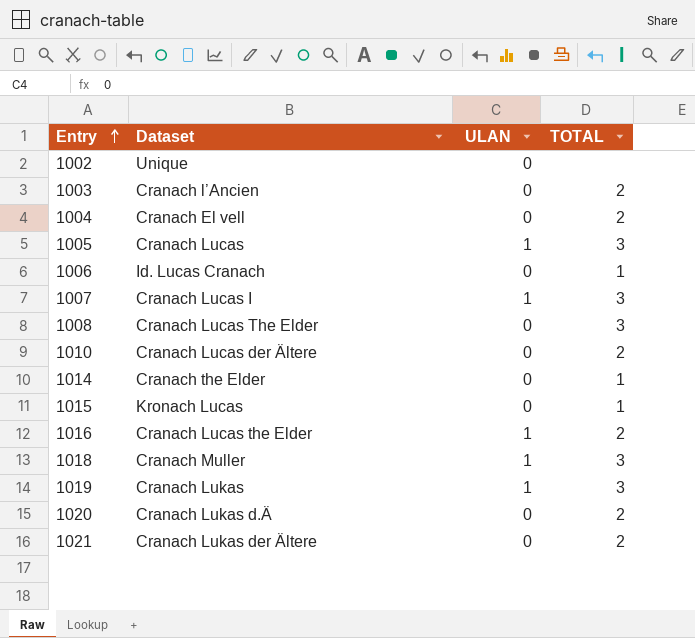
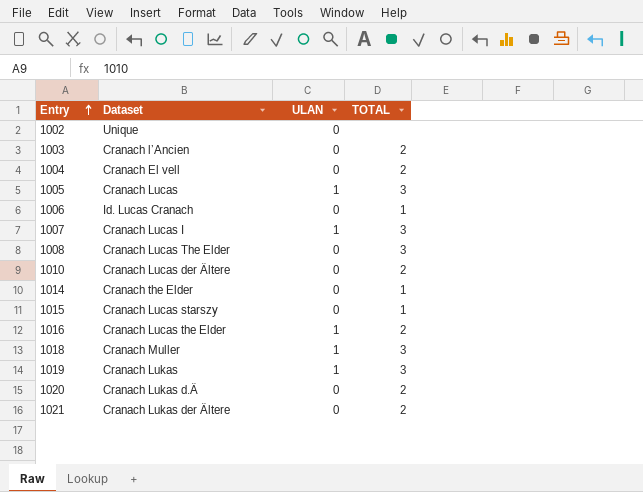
1015 | Dataset: Kronach Lucas -> Cranach Lucas starszy

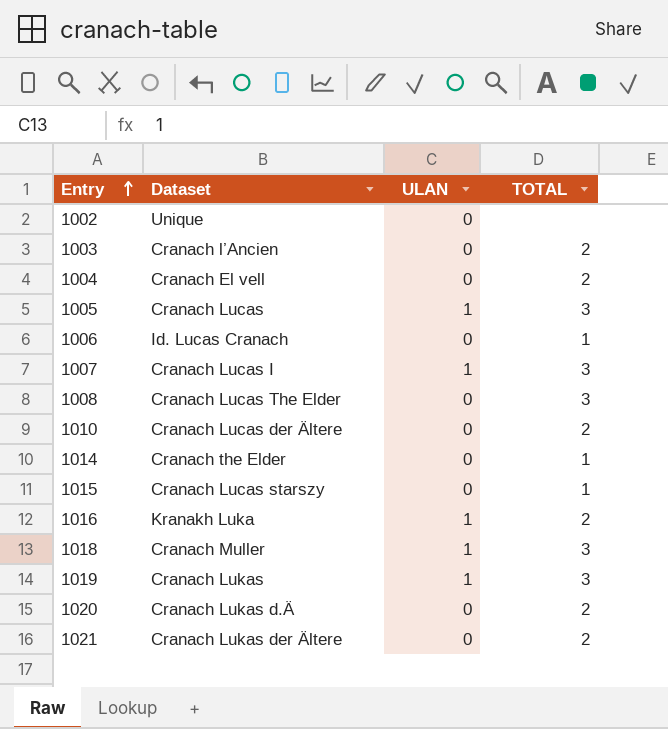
1016 | Dataset: Cranach Lucas the Elder -> Kranakh Luka

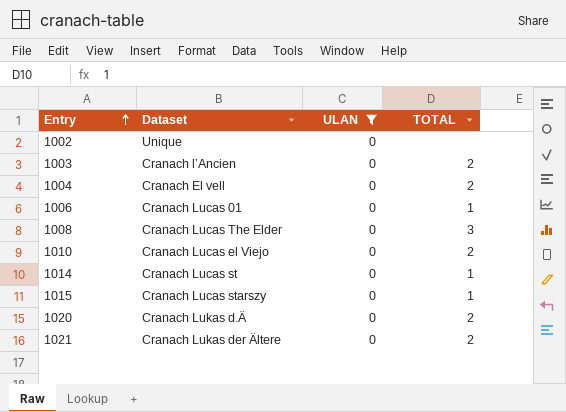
filter: none -> ULAN = 0
1006 | Dataset: Id. Lucas Cranach -> Cranach Lucas 01
1010 | Dataset: Cranach Lucas der Ältere -> Cranach Lucas el Viejo
1014 | Dataset: Cranach the Elder -> Cranach Lucas st

